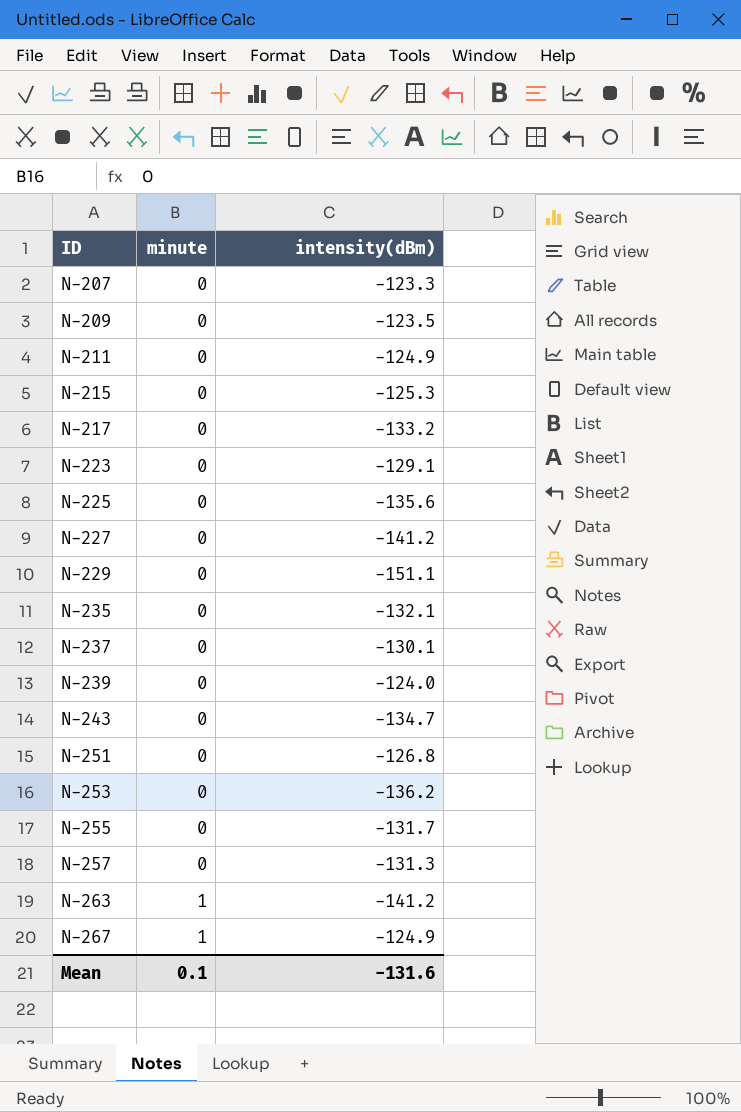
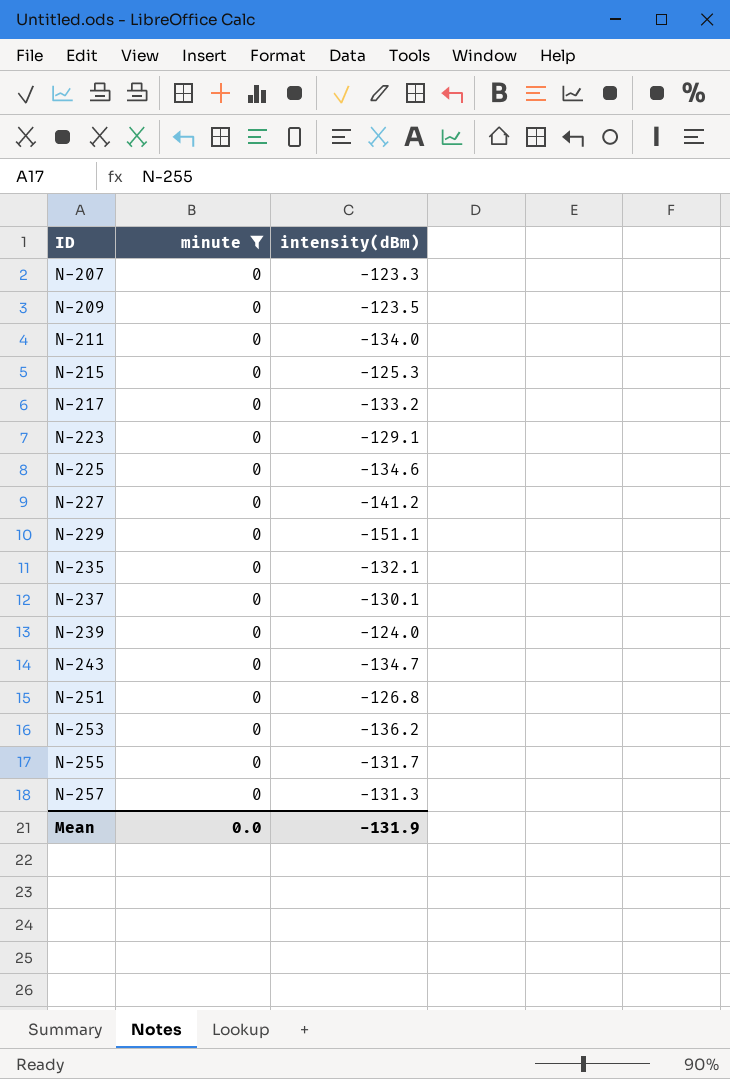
filter: none -> minute = 0
N-211 | intensity(dBm): -124.9 -> -134.0
N-225 | intensity(dBm): -135.6 -> -134.6
Mean | minute: 0.1 -> 0.0
Mean | intensity(dBm): -131.6 -> -131.9

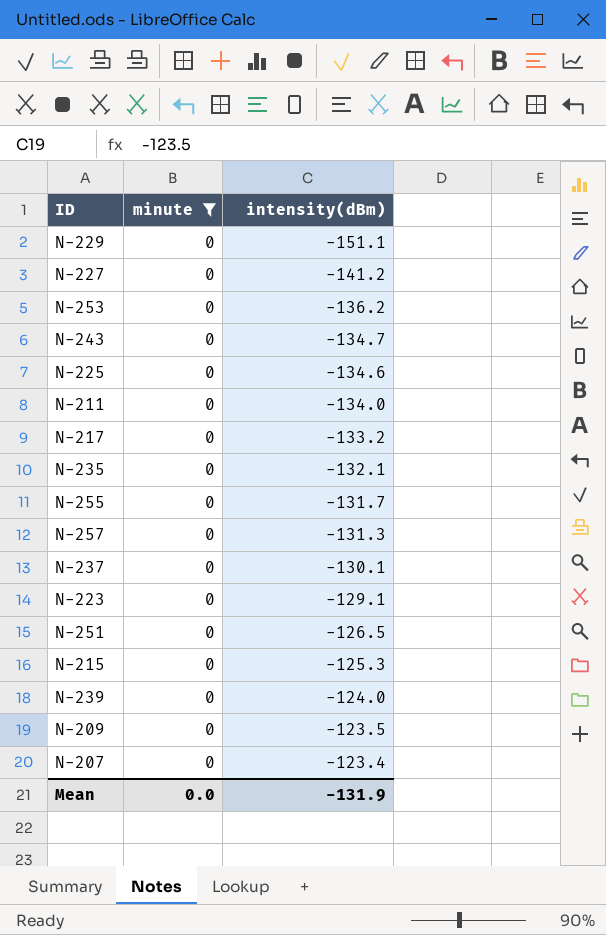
row order: ID ascending -> intensity(dBm) ascending
N-251 | intensity(dBm): -126.8 -> -126.5
N-207 | intensity(dBm): -123.3 -> -123.4

